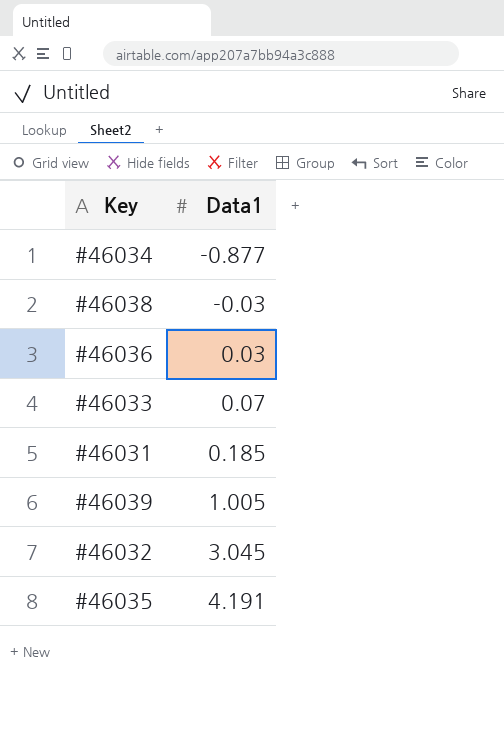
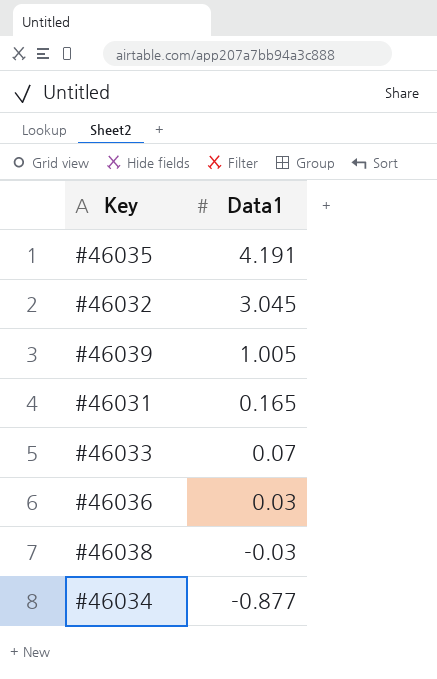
row order: Data1 ascending -> Data1 descending
#46031 | Data1: 0.185 -> 0.165

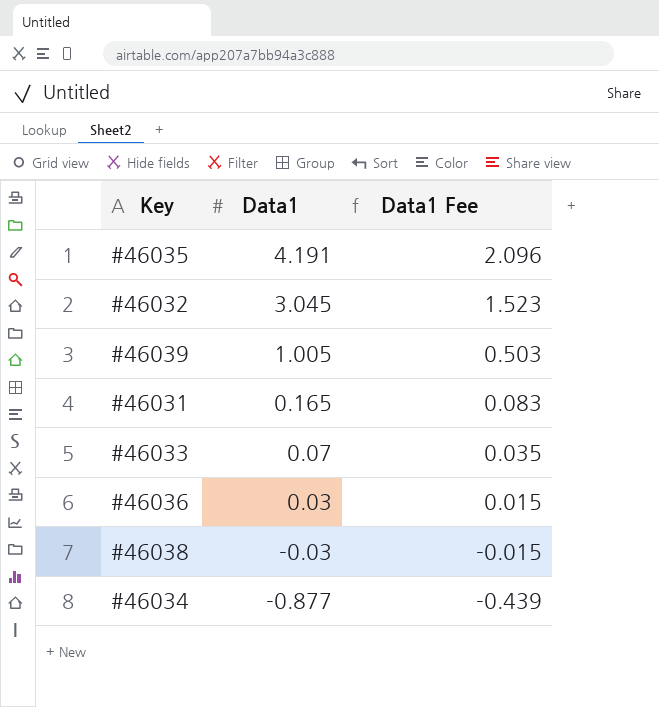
column Data1 Fee | formula: none -> [Data1] * 0.5

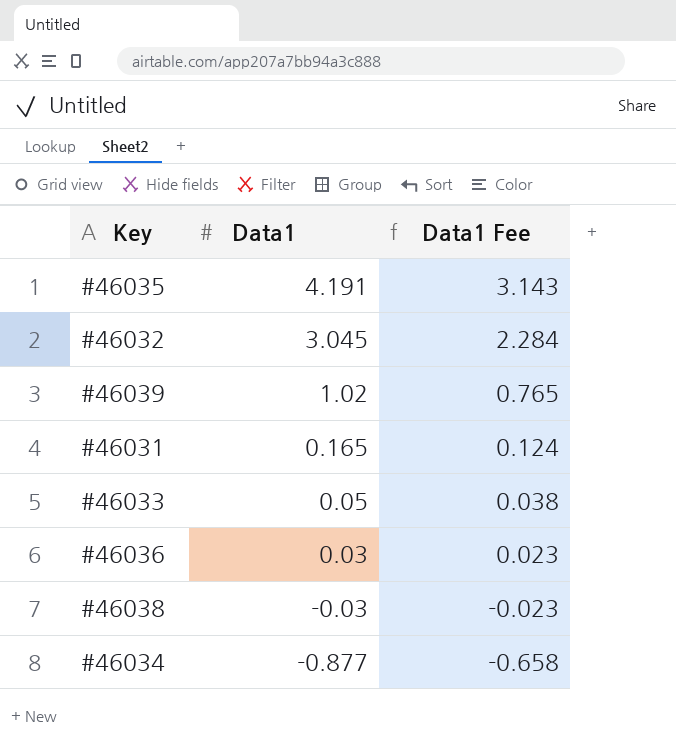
column Data1 Fee | formula: [Data1] * 0.5 -> [Data1] * 0.75
#46039 | Data1: 1.005 -> 1.02
#46033 | Data1: 0.07 -> 0.05

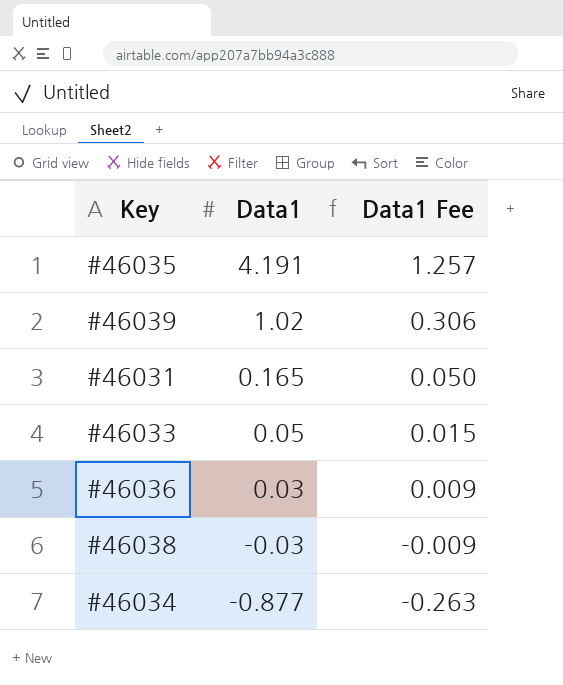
column Data1 Fee | formula: [Data1] * 0.75 -> [Data1] * 0.3
row #46032: 3.045 | 2.284 -> none

